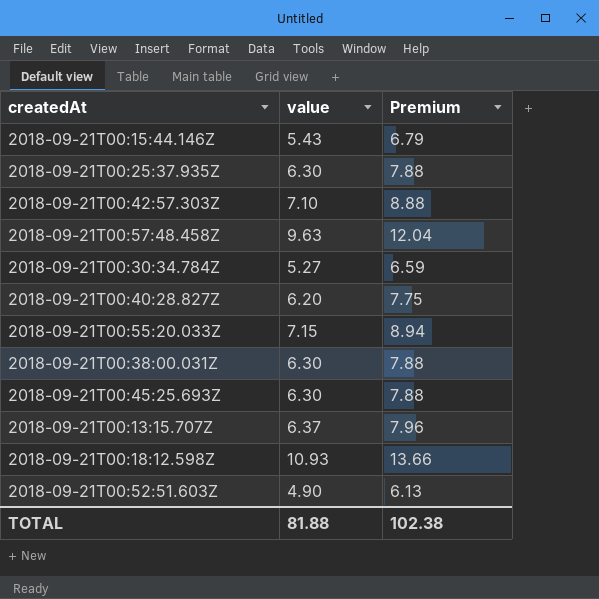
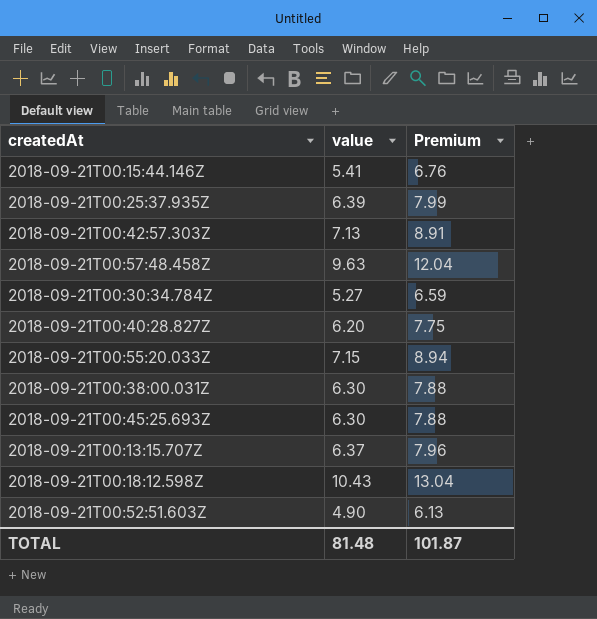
2018-09-21T00:15:44.146Z | value: 5.43 -> 5.41
2018-09-21T00:15:44.146Z | Premium: 6.79 -> 6.76
2018-09-21T00:25:37.935Z | value: 6.30 -> 6.39
2018-09-21T00:25:37.935Z | Premium: 7.88 -> 7.99
2018-09-21T00:42:57.303Z | value: 7.10 -> 7.13
2018-09-21T00:42:57.303Z | Premium: 8.88 -> 8.91
2018-09-21T00:18:12.598Z | value: 10.93 -> 10.43
2018-09-21T00:18:12.598Z | Premium: 13.66 -> 13.04
TOTAL | value: 81.88 -> 81.48
TOTAL | Premium: 102.38 -> 101.87

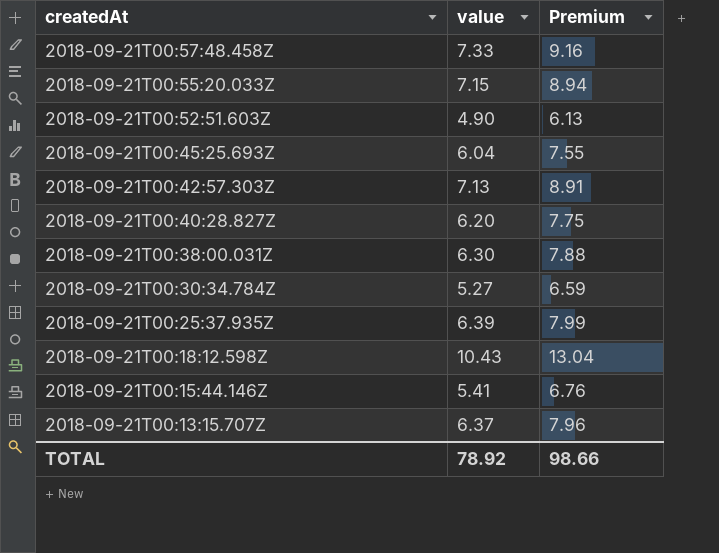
row order: none -> createdAt descending
2018-09-21T00:57:48.458Z | value: 9.63 -> 7.33
2018-09-21T00:57:48.458Z | Premium: 12.04 -> 9.16
2018-09-21T00:45:25.693Z | value: 6.30 -> 6.04
2018-09-21T00:45:25.693Z | Premium: 7.88 -> 7.55
TOTAL | value: 81.48 -> 78.92
TOTAL | Premium: 101.87 -> 98.66

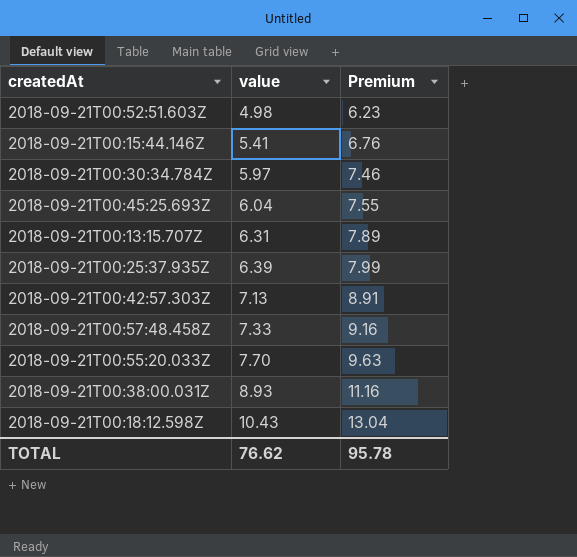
row order: createdAt descending -> value ascending
row 2018-09-21T00:40:28.827Z: 6.20 | 7.75 -> none
2018-09-21T00:52:51.603Z | value: 4.90 -> 4.98
2018-09-21T00:52:51.603Z | Premium: 6.13 -> 6.23
2018-09-21T00:30:34.784Z | value: 5.27 -> 5.97
2018-09-21T00:30:34.784Z | Premium: 6.59 -> 7.46
2018-09-21T00:13:15.707Z | value: 6.37 -> 6.31
2018-09-21T00:13:15.707Z | Premium: 7.96 -> 7.89
2018-09-21T00:55:20.033Z | value: 7.15 -> 7.70
2018-09-21T00:55:20.033Z | Premium: 8.94 -> 9.63
2018-09-21T00:38:00.031Z | value: 6.30 -> 8.93
2018-09-21T00:38:00.031Z | Premium: 7.88 -> 11.16
TOTAL | value: 78.92 -> 76.62
TOTAL | Premium: 98.66 -> 95.78

